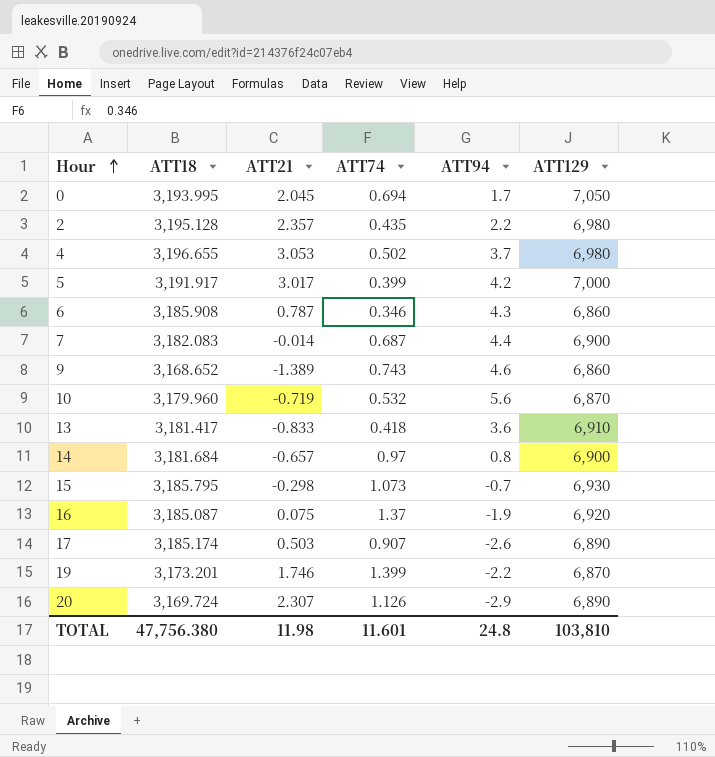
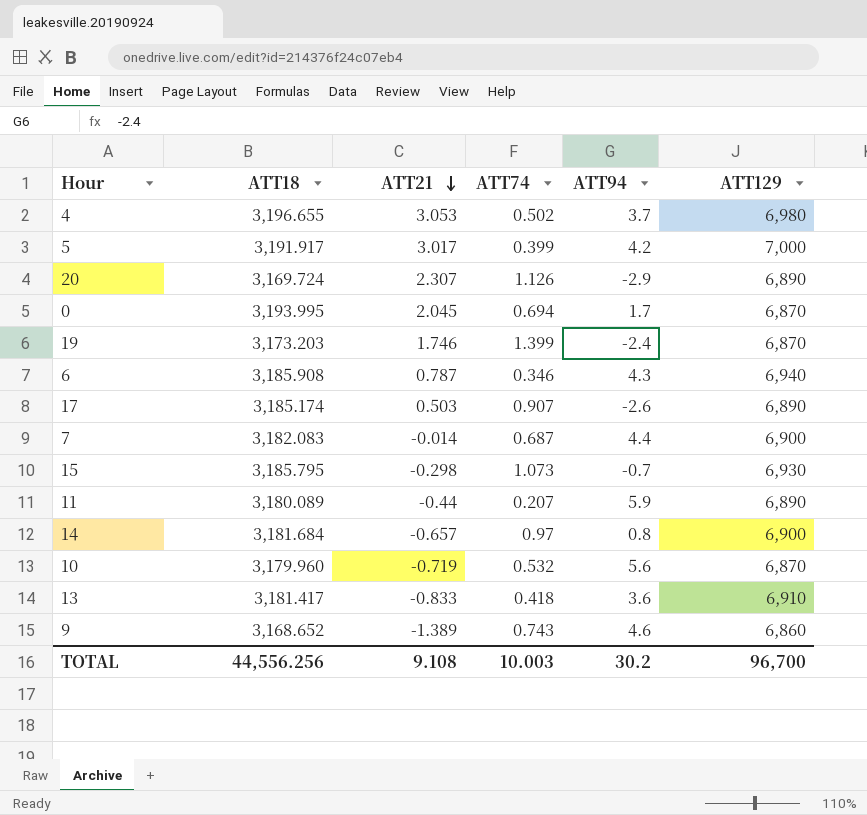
row order: Hour ascending -> ATT21 descending
row 2: 3,195.128 | 2.357 | 0.435 | 2.2 | 6,980 -> none
row 16: 3,185.087 | 0.075 | 1.37 | -1.9 | 6,920 -> none
0 | ATT129: 7,050 -> 6,870
19 | ATT18: 3,173.201 -> 3,173.203
19 | ATT94: -2.2 -> -2.4
6 | ATT129: 6,860 -> 6,940
row 11: none -> 3,180.089 | -0.44 | 0.207 | 5.9 | 6,890
TOTAL | ATT18: 47,756.380 -> 44,556.256
TOTAL | ATT21: 11.98 -> 9.108
TOTAL | ATT74: 11.601 -> 10.003
TOTAL | ATT94: 24.8 -> 30.2
TOTAL | ATT129: 103,810 -> 96,700

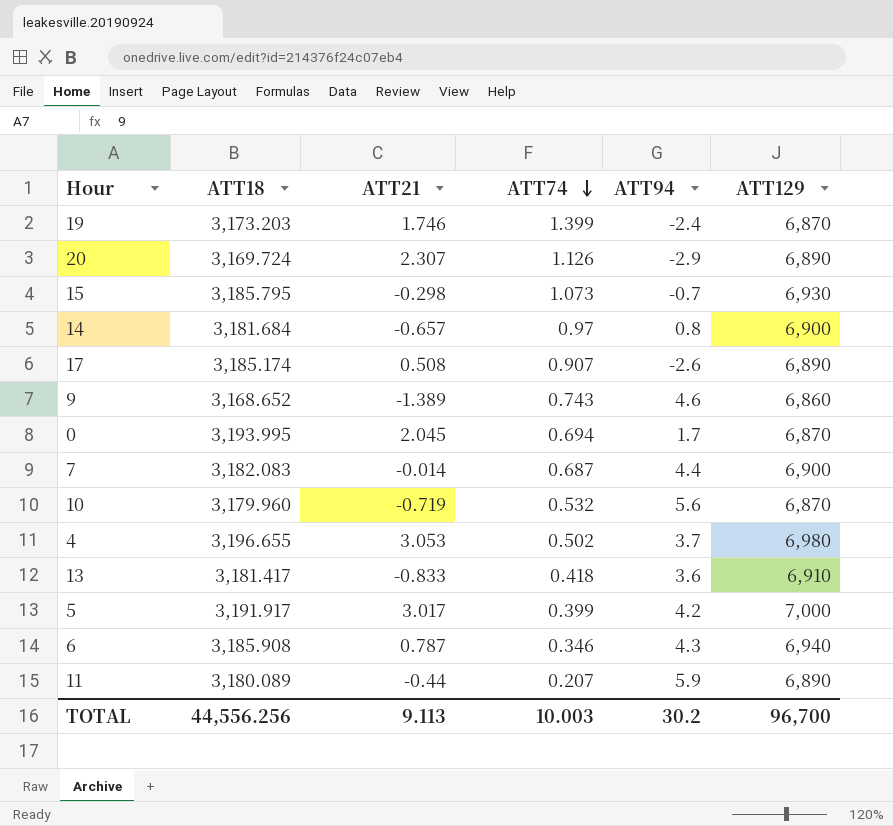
row order: ATT21 descending -> ATT74 descending
17 | ATT21: 0.503 -> 0.508
TOTAL | ATT21: 9.108 -> 9.113

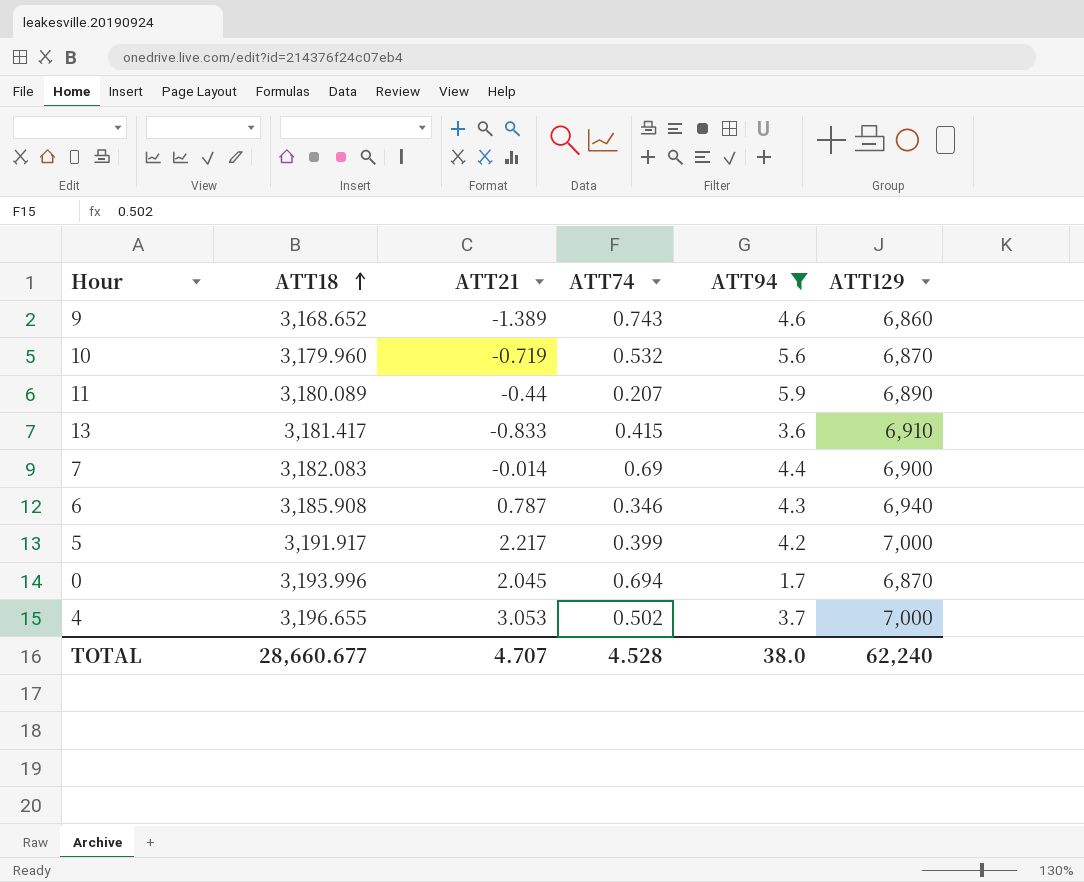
filter: none -> ATT94 >= 1.7
row order: ATT74 descending -> ATT18 ascending
13 | ATT74: 0.418 -> 0.415
7 | ATT74: 0.687 -> 0.69
5 | ATT21: 3.017 -> 2.217
0 | ATT18: 3,193.995 -> 3,193.996
4 | ATT129: 6,980 -> 7,000
TOTAL | ATT18: 44,556.256 -> 28,660.677
TOTAL | ATT21: 9.113 -> 4.707
TOTAL | ATT74: 10.003 -> 4.528
TOTAL | ATT94: 30.2 -> 38.0
TOTAL | ATT129: 96,700 -> 62,240

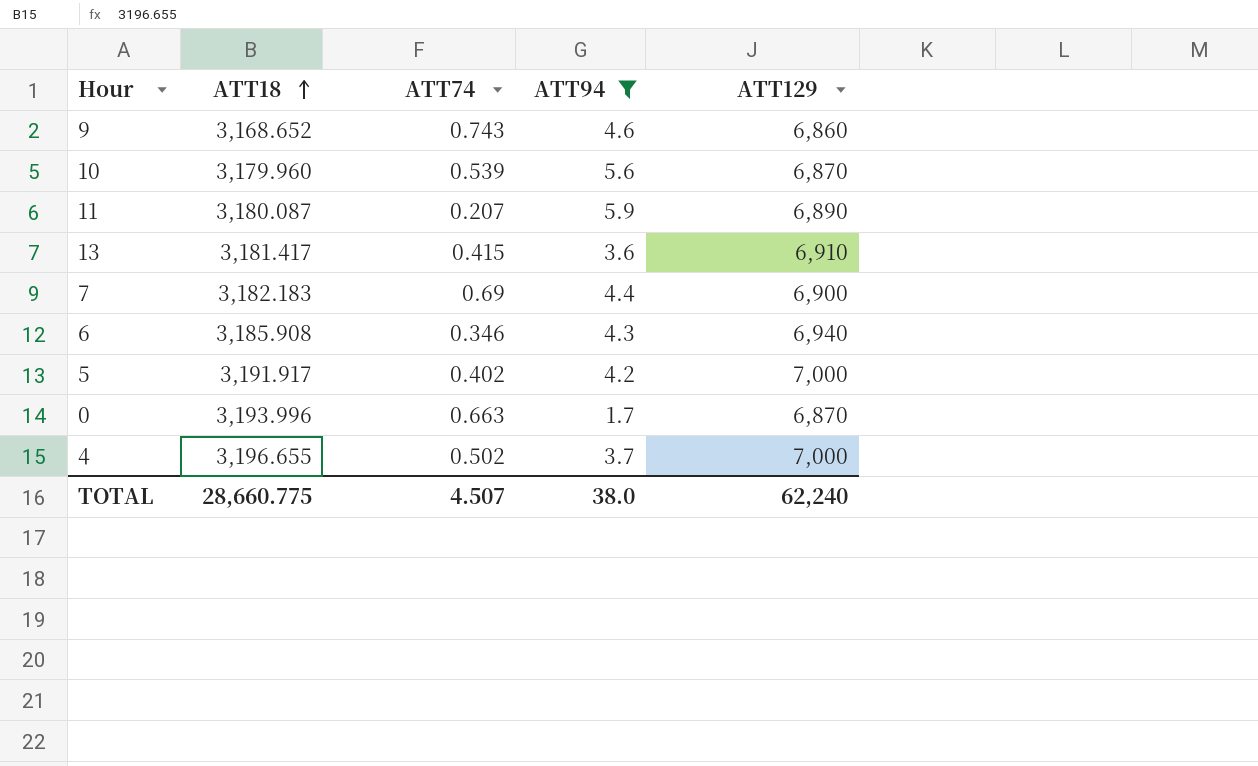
column ATT21 | position: 3 -> none
10 | ATT74: 0.532 -> 0.539
11 | ATT18: 3,180.089 -> 3,180.087
7 | ATT18: 3,182.083 -> 3,182.183
5 | ATT74: 0.399 -> 0.402
0 | ATT74: 0.694 -> 0.663
TOTAL | ATT18: 28,660.677 -> 28,660.775
TOTAL | ATT74: 4.528 -> 4.507

